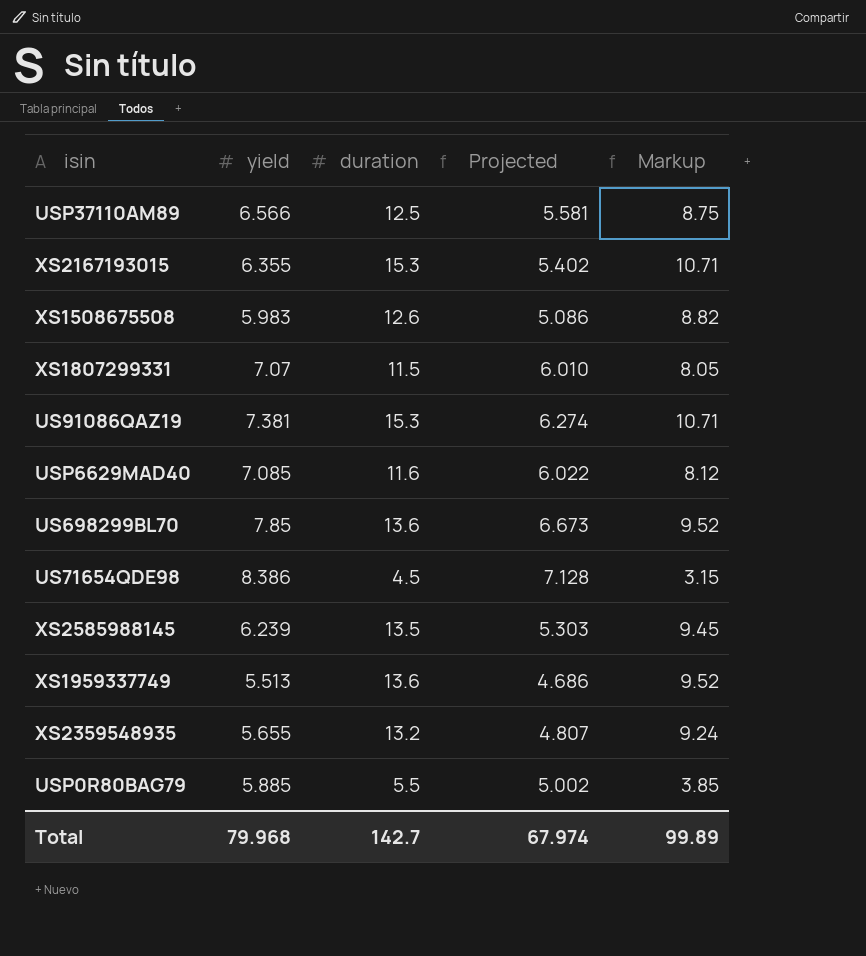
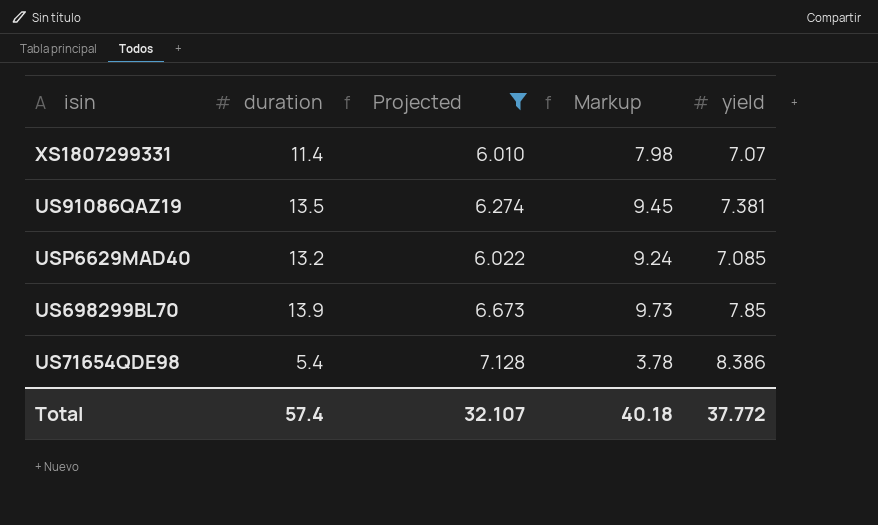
filter: none -> Projected >= 6.010
column yield | position: 2 -> 5
XS1807299331 | duration: 11.5 -> 11.4
XS1807299331 | Markup: 8.05 -> 7.98
US91086QAZ19 | duration: 15.3 -> 13.5
US91086QAZ19 | Markup: 10.71 -> 9.45
USP6629MAD40 | duration: 11.6 -> 13.2
USP6629MAD40 | Markup: 8.12 -> 9.24
US698299BL70 | duration: 13.6 -> 13.9
US698299BL70 | Markup: 9.52 -> 9.73
US71654QDE98 | duration: 4.5 -> 5.4
US71654QDE98 | Markup: 3.15 -> 3.78
Total | duration: 142.7 -> 57.4
Total | Projected: 67.974 -> 32.107
Total | Markup: 99.89 -> 40.18
Total | yield: 79.968 -> 37.772

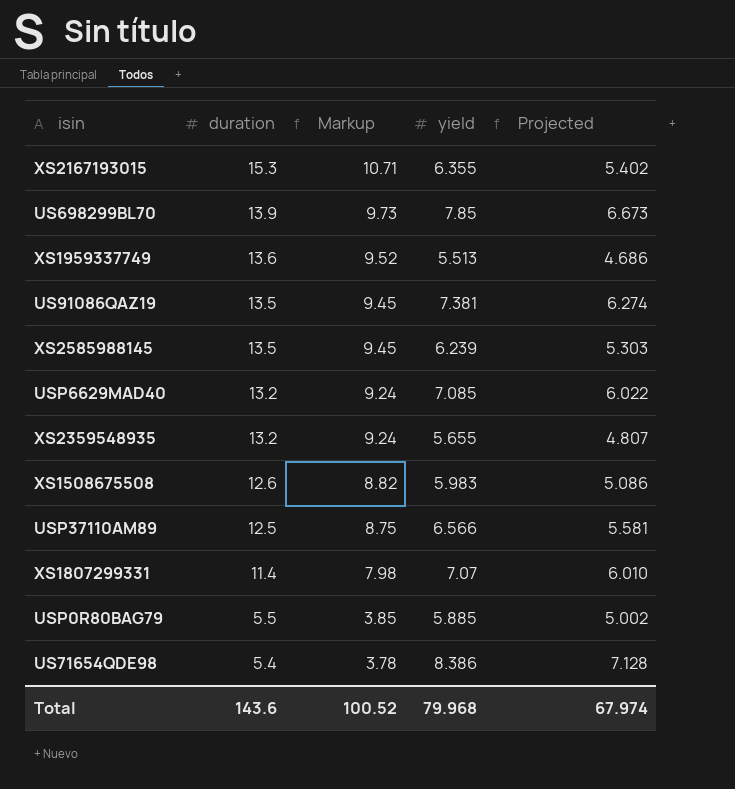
filter: Projected >= 6.010 -> none
row order: none -> duration descending
column Projected | position: 3 -> 5
Total | duration: 57.4 -> 143.6
Total | Markup: 40.18 -> 100.52
Total | yield: 37.772 -> 79.968
Total | Projected: 32.107 -> 67.974

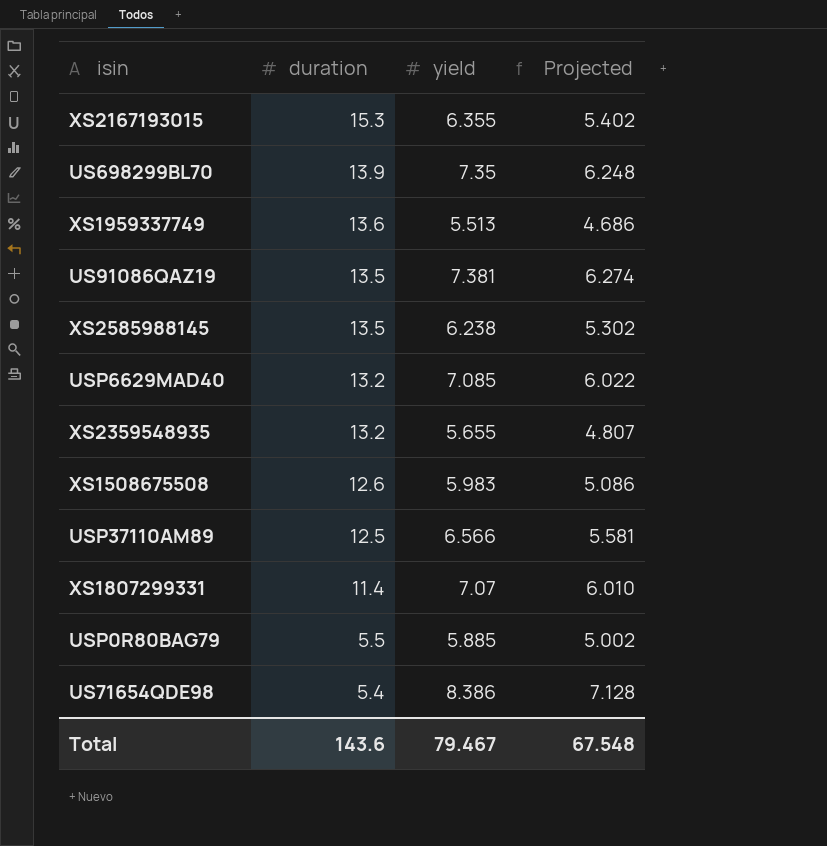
column Markup | formula: [duration] * 0.7 -> none
US698299BL70 | yield: 7.85 -> 7.35
US698299BL70 | Projected: 6.673 -> 6.248
XS2585988145 | yield: 6.239 -> 6.238
XS2585988145 | Projected: 5.303 -> 5.302
Total | yield: 79.968 -> 79.467
Total | Projected: 67.974 -> 67.548

